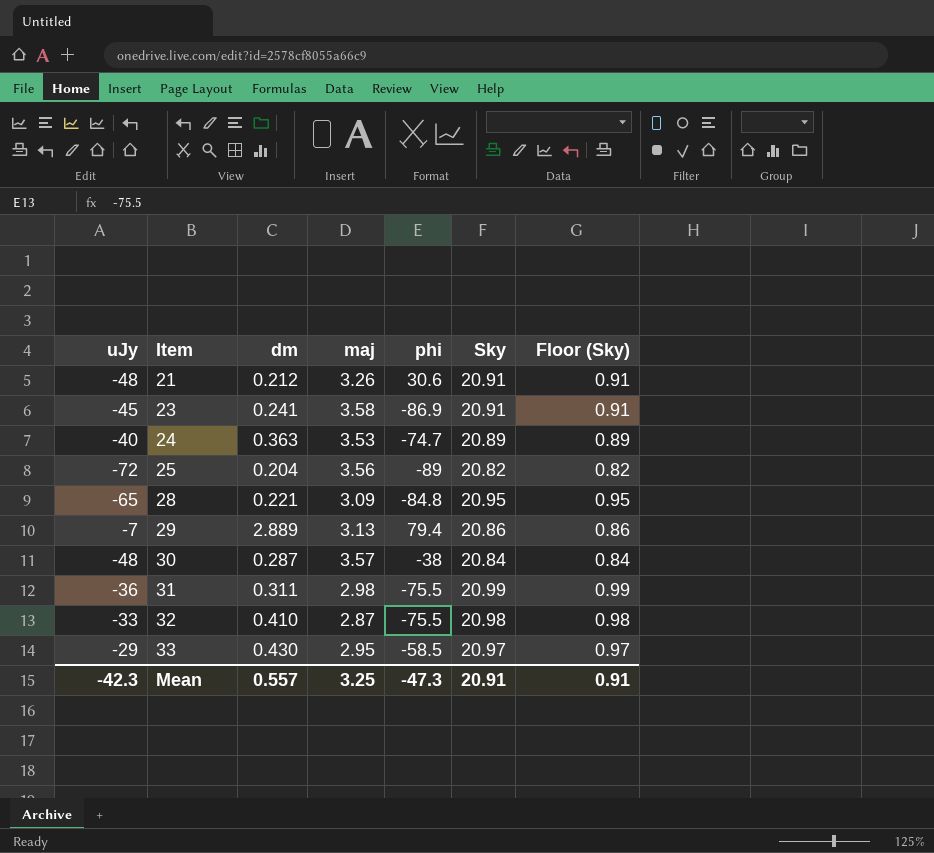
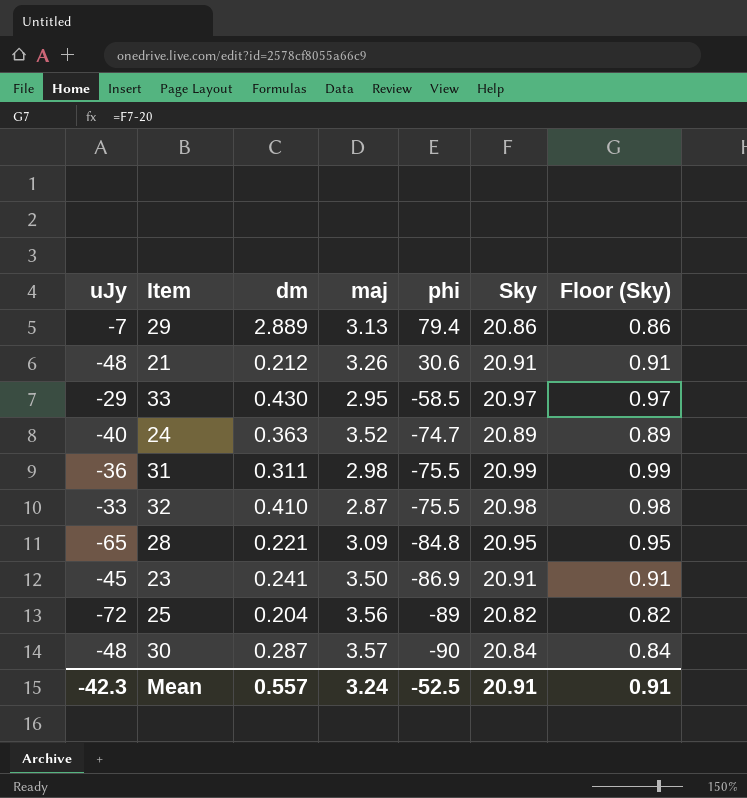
row order: Item ascending -> phi descending
24 | maj: 3.53 -> 3.52
23 | maj: 3.58 -> 3.50
30 | phi: -38 -> -90
Mean | maj: 3.25 -> 3.24
Mean | phi: -47.3 -> -52.5

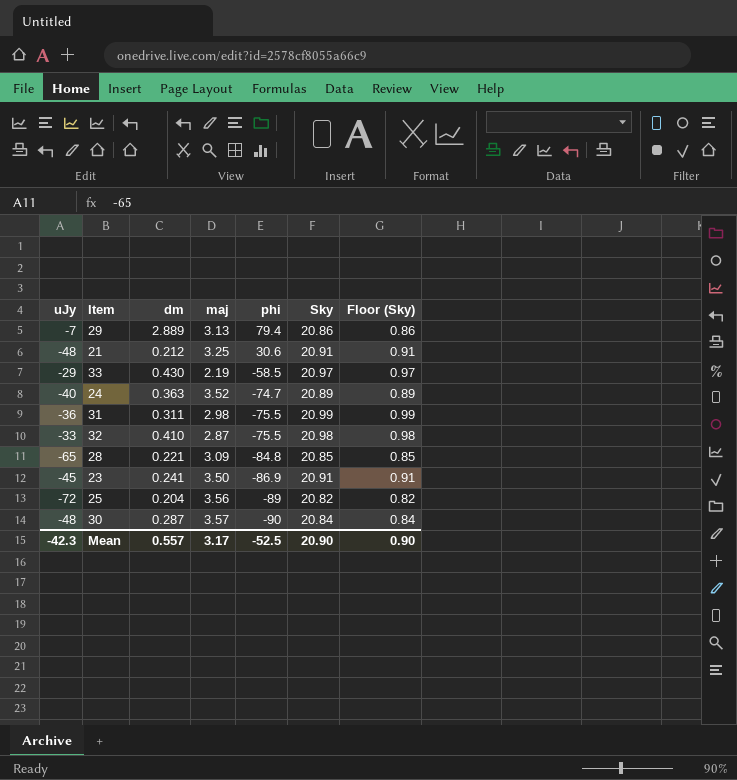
21 | maj: 3.26 -> 3.25
33 | maj: 2.95 -> 2.19
28 | Sky: 20.95 -> 20.85
28 | Floor (Sky): 0.95 -> 0.85
Mean | maj: 3.24 -> 3.17
Mean | Sky: 20.91 -> 20.90
Mean | Floor (Sky): 0.91 -> 0.90

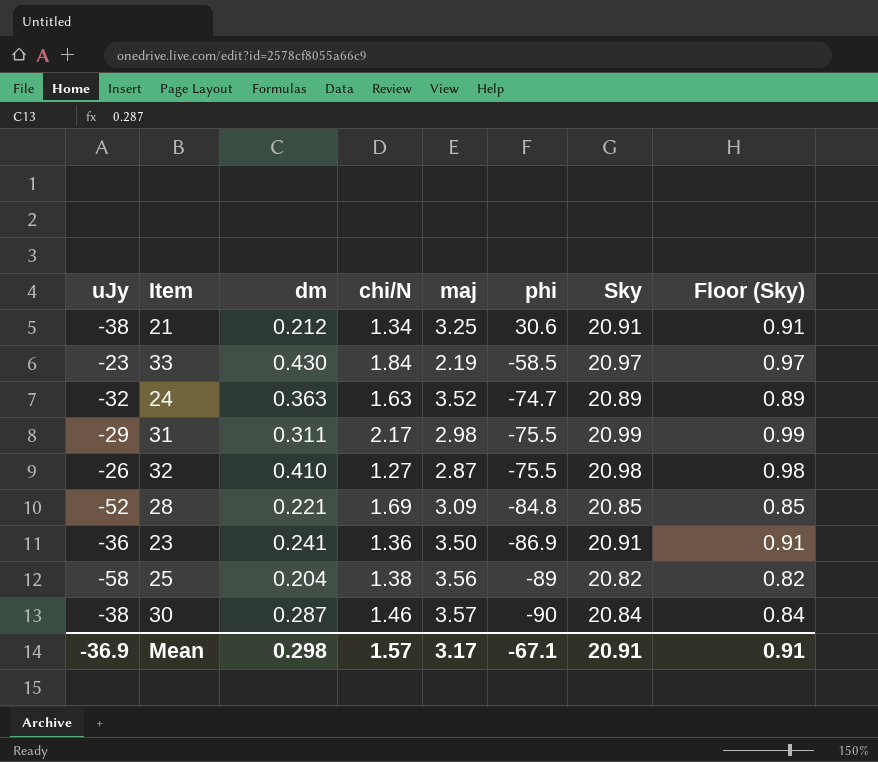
column chi/N | position: none -> 4
row 29: -7 | 2.889 | 3.13 | 79.4 | 20.86 | 0.86 -> none
21 | uJy: -48 -> -38
33 | uJy: -29 -> -23
24 | uJy: -40 -> -32
31 | uJy: -36 -> -29
32 | uJy: -33 -> -26
28 | uJy: -65 -> -52
23 | uJy: -45 -> -36
25 | uJy: -72 -> -58
30 | uJy: -48 -> -38
Mean | uJy: -42.3 -> -36.9
Mean | dm: 0.557 -> 0.298
Mean | phi: -52.5 -> -67.1
Mean | Sky: 20.90 -> 20.91
Mean | Floor (Sky): 0.90 -> 0.91

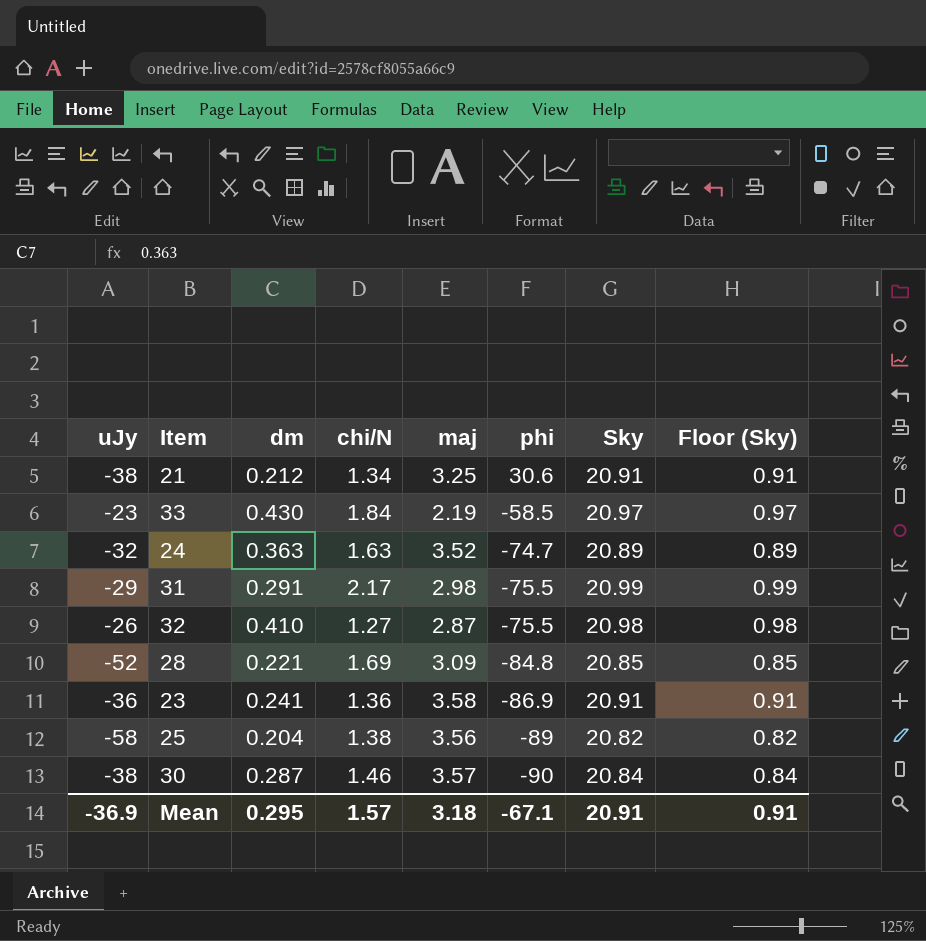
31 | dm: 0.311 -> 0.291
23 | maj: 3.50 -> 3.58
Mean | dm: 0.298 -> 0.295
Mean | maj: 3.17 -> 3.18

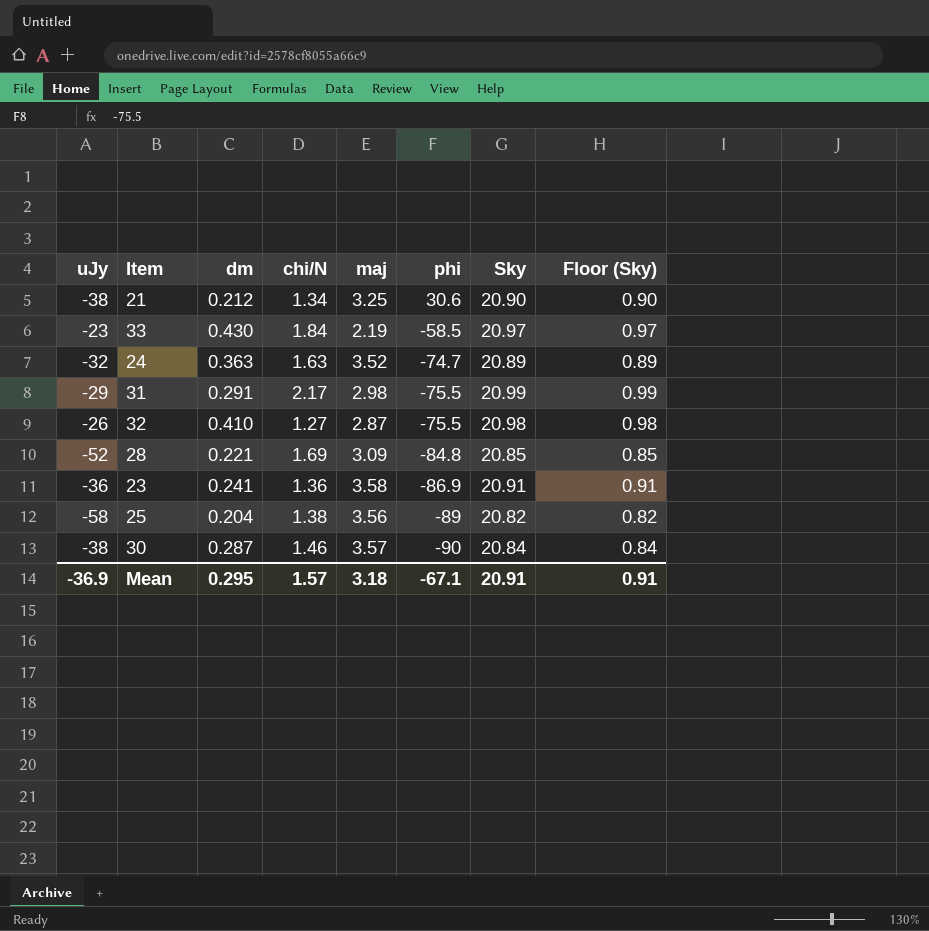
21 | Sky: 20.91 -> 20.90
21 | Floor (Sky): 0.91 -> 0.90

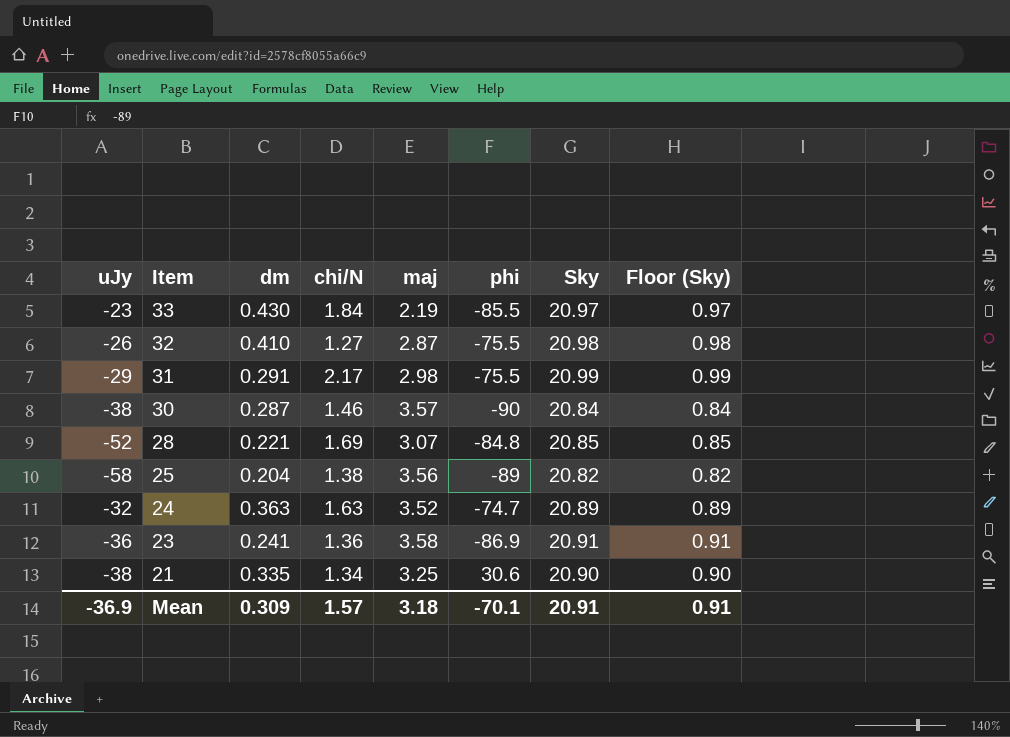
row order: phi descending -> Item descending
33 | phi: -58.5 -> -85.5
28 | maj: 3.09 -> 3.07
21 | dm: 0.212 -> 0.335
Mean | dm: 0.295 -> 0.309
Mean | phi: -67.1 -> -70.1

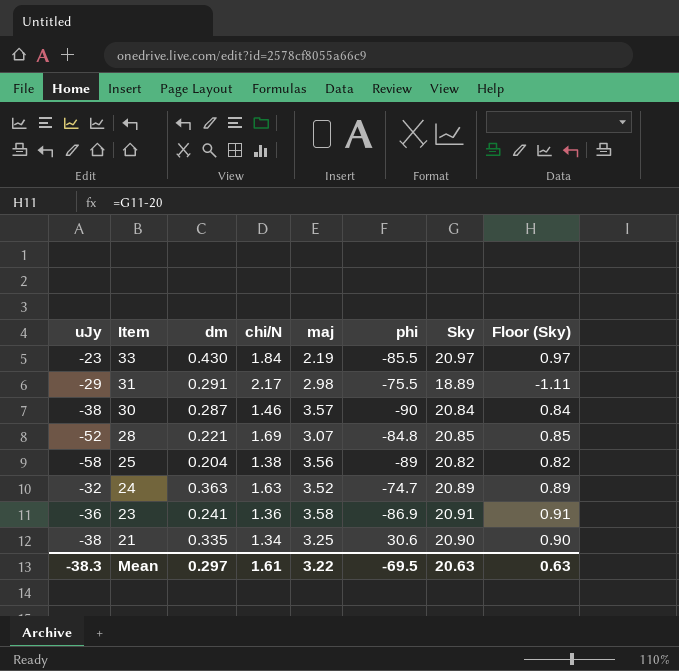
row 32: -26 | 0.410 | 1.27 | 2.87 | -75.5 | 20.98 | 0.98 -> none
31 | Sky: 20.99 -> 18.89
31 | Floor (Sky): 0.99 -> -1.11
Mean | uJy: -36.9 -> -38.3
Mean | dm: 0.309 -> 0.297
Mean | chi/N: 1.57 -> 1.61
Mean | maj: 3.18 -> 3.22
Mean | phi: -70.1 -> -69.5
Mean | Sky: 20.91 -> 20.63
Mean | Floor (Sky): 0.91 -> 0.63

